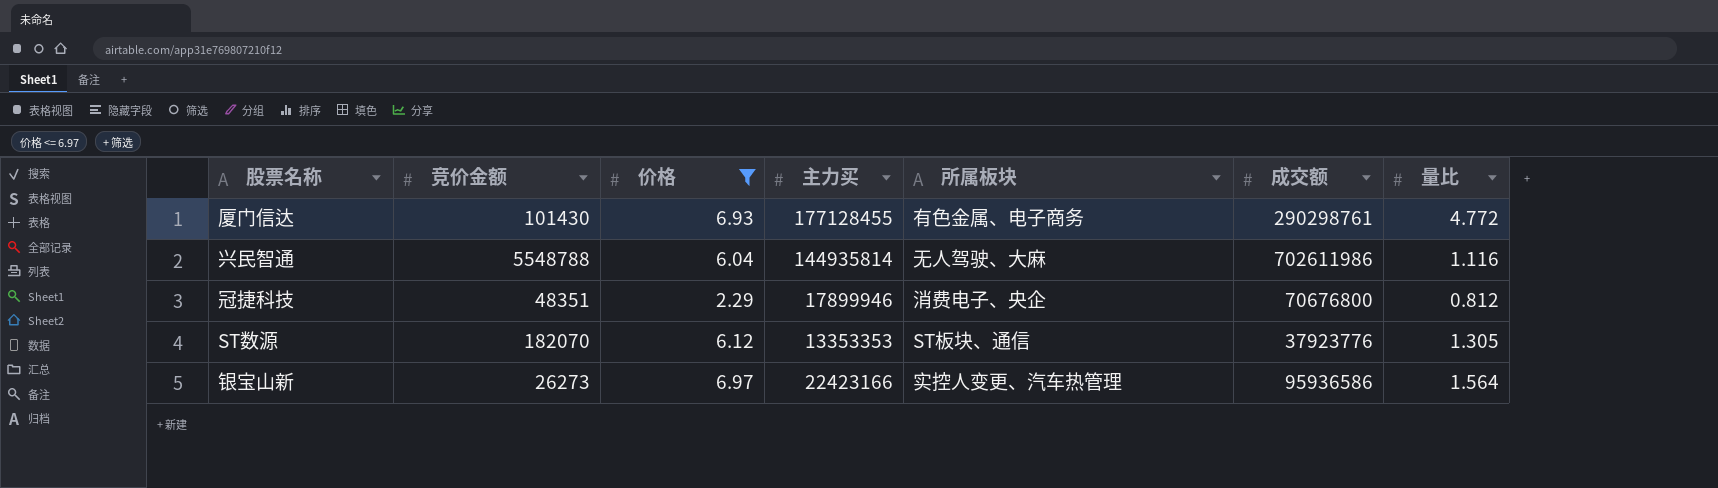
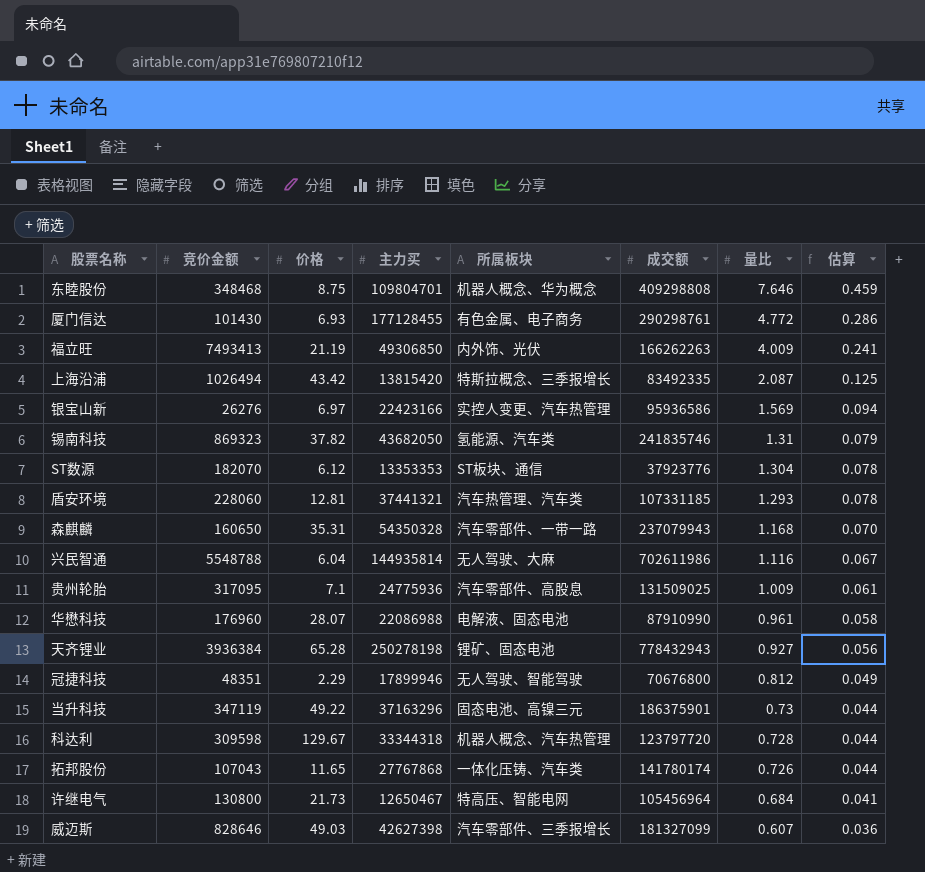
filter: 价格 <= 6.97 -> none
row order: none -> 量比 descending
column 估算 | formula: none -> [量比] * 0.06
银宝山新 | 竞价金额: 26273 -> 26276
银宝山新 | 量比: 1.564 -> 1.569
ST数源 | 量比: 1.305 -> 1.304
冠捷科技 | 所属板块: 消费电子、央企 -> 无人驾驶、智能驾驶

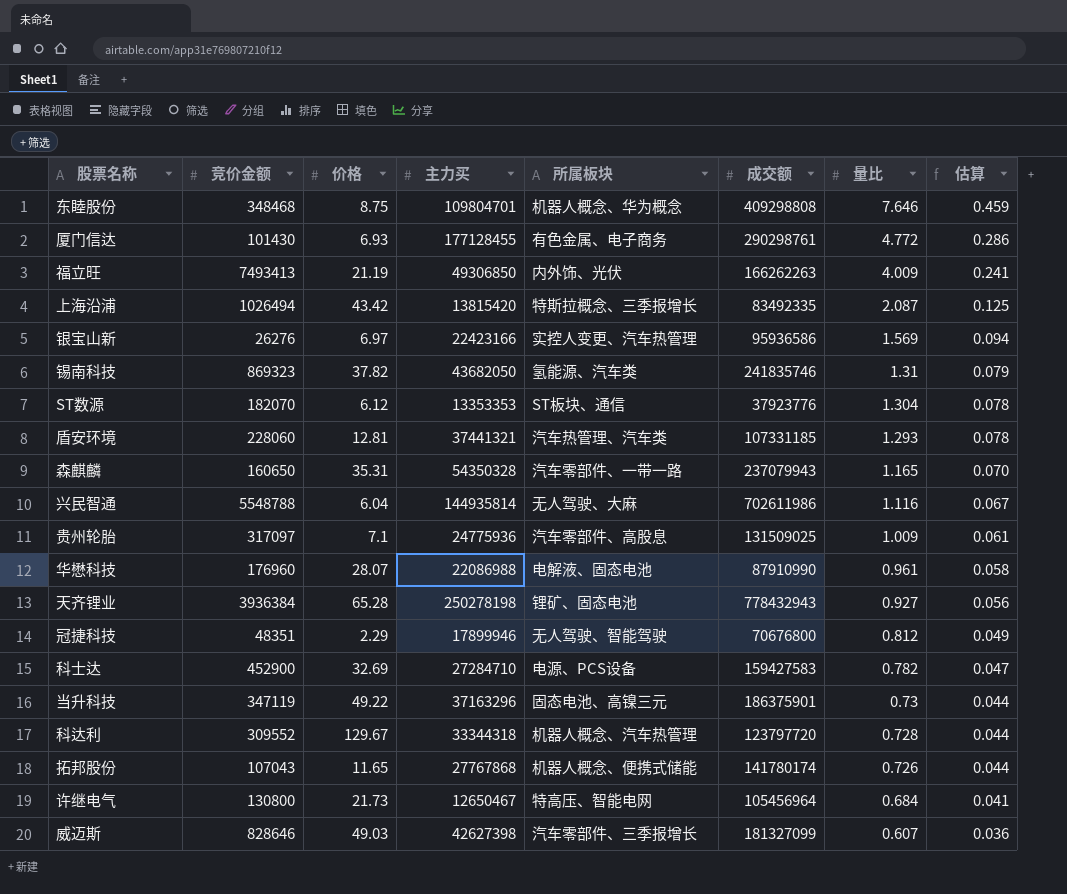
森麒麟 | 量比: 1.168 -> 1.165
贵州轮胎 | 竞价金额: 317095 -> 317097
row 科士达: none -> 452900 | 32.69 | 27284710 | 电源、PCS设备 | 159427583 | 0.782 | 0.047
科达利 | 竞价金额: 309598 -> 309552
拓邦股份 | 所属板块: 一体化压铸、汽车类 -> 机器人概念、便携式储能

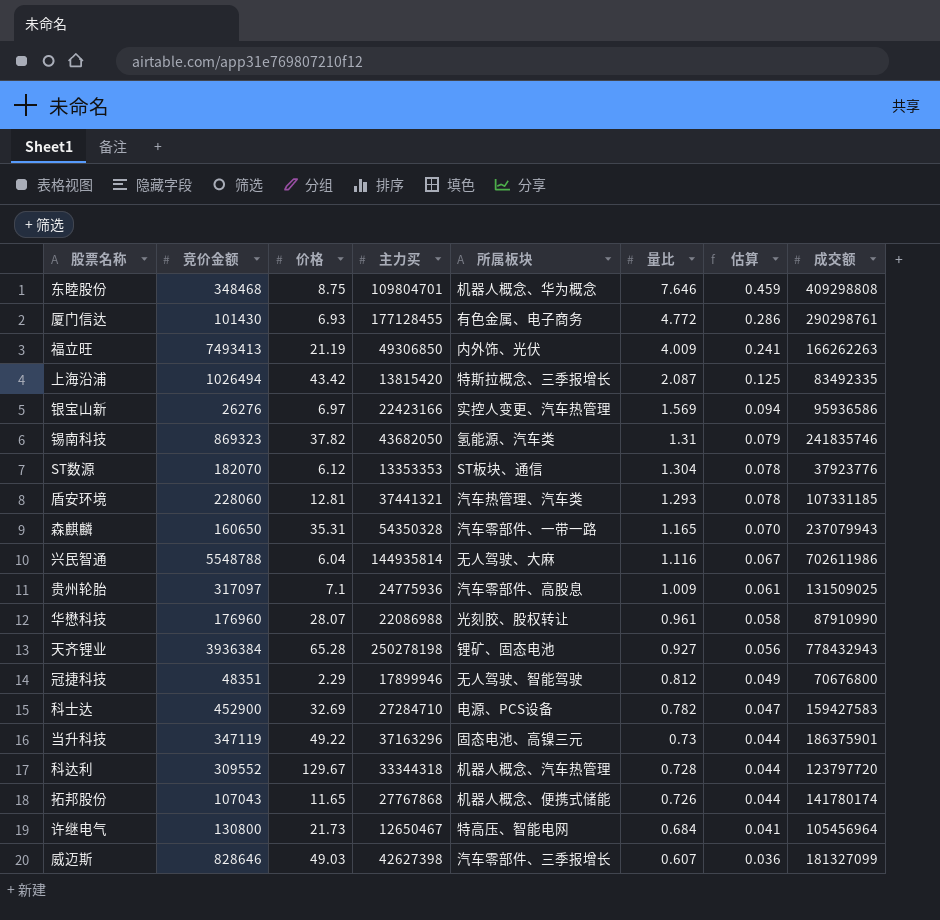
column 成交额 | position: 6 -> 8
华懋科技 | 所属板块: 电解液、固态电池 -> 光刻胶、股权转让

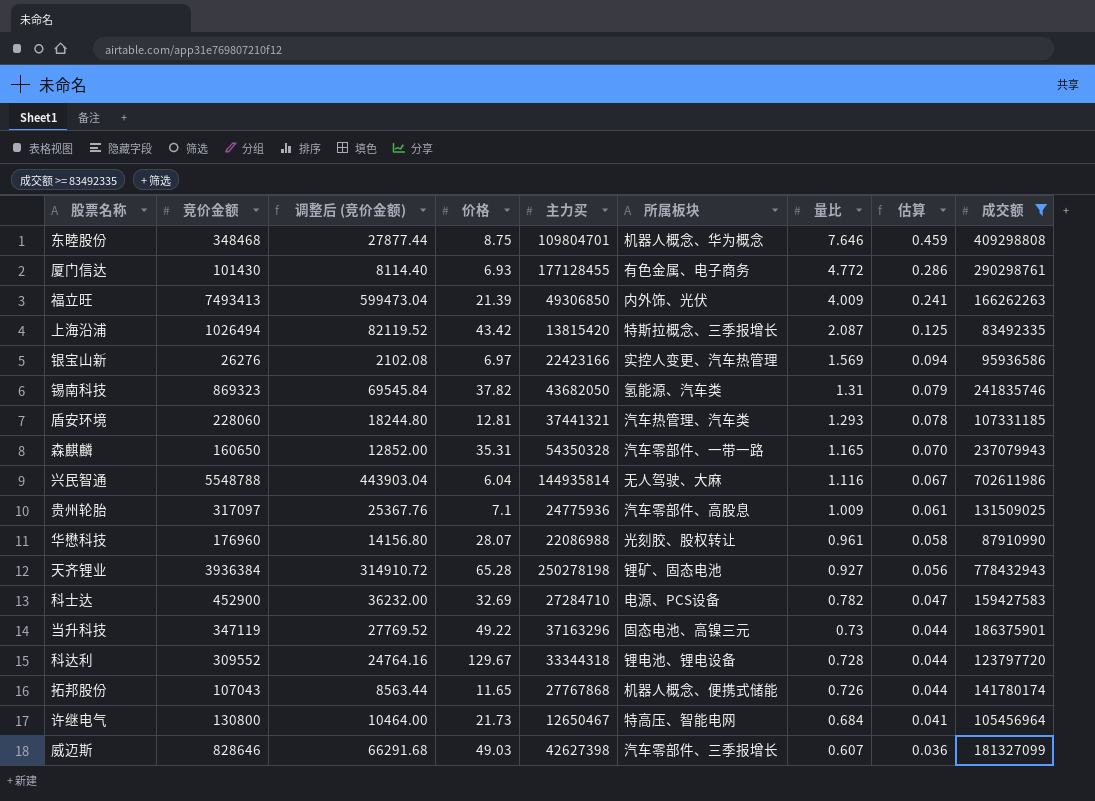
filter: none -> 成交额 >= 83492335
column 调整后 (竞价金额) | formula: none -> [竞价金额] * 0.08
福立旺 | 价格: 21.19 -> 21.39
科达利 | 所属板块: 机器人概念、汽车热管理 -> 锂电池、锂电设备

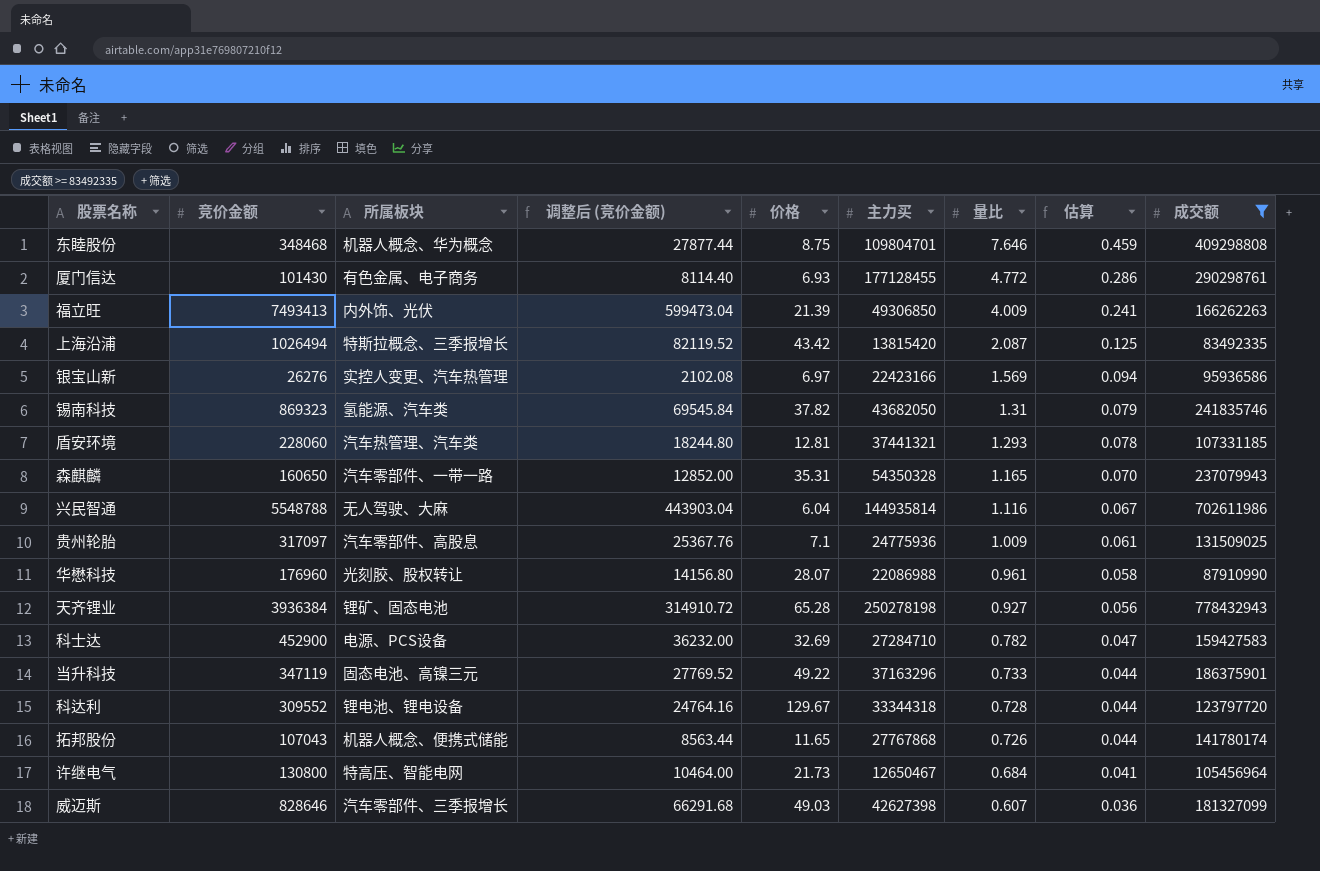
column 所属板块 | position: 6 -> 3
当升科技 | 量比: 0.73 -> 0.733

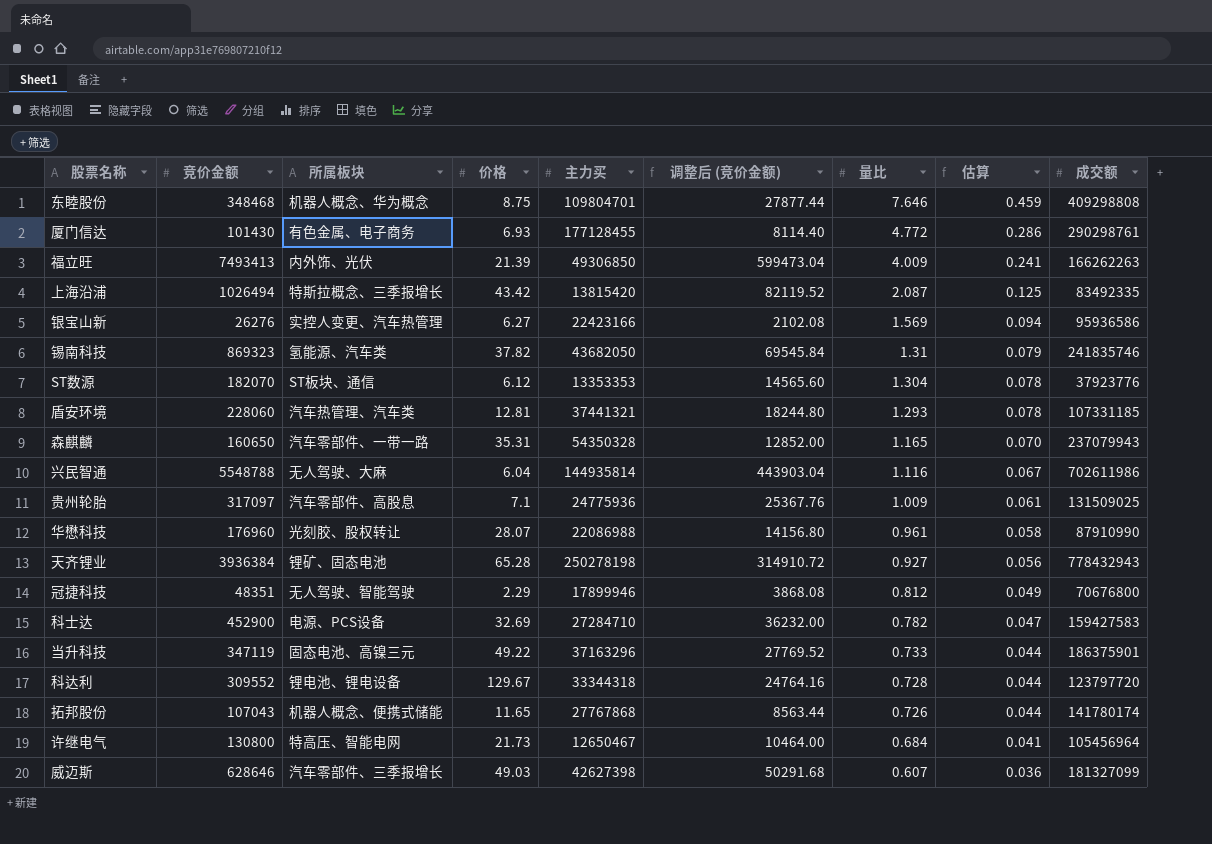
filter: 成交额 >= 83492335 -> none
column 调整后 (竞价金额) | position: 4 -> 6
银宝山新 | 价格: 6.97 -> 6.27
威迈斯 | 竞价金额: 828646 -> 628646
威迈斯 | 调整后 (竞价金额): 66291.68 -> 50291.68

